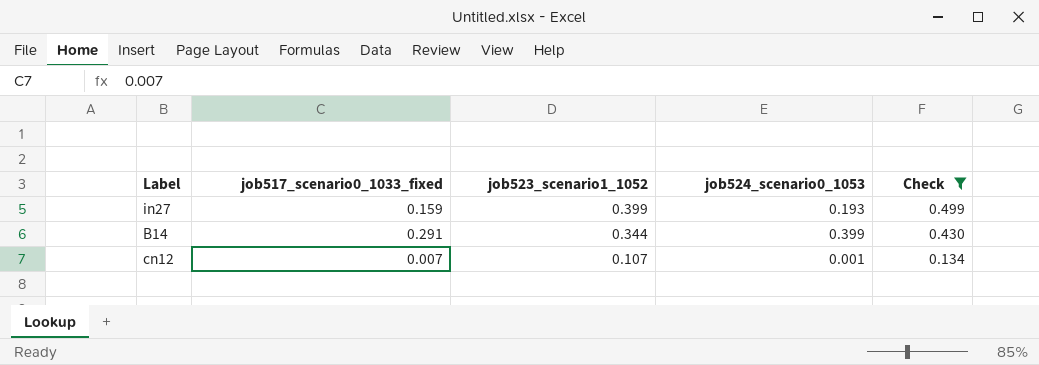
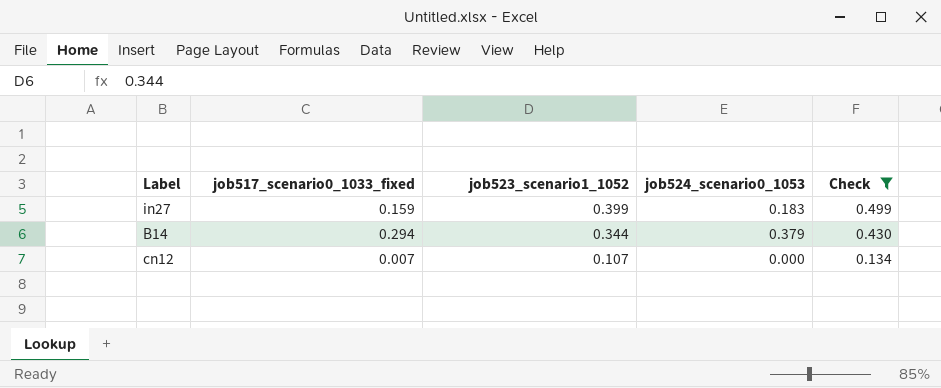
in27 | job524_scenario0_1053: 0.193 -> 0.183
B14 | job517_scenario0_1033_fixed: 0.291 -> 0.294
B14 | job524_scenario0_1053: 0.399 -> 0.379
cn12 | job524_scenario0_1053: 0.001 -> 0.000

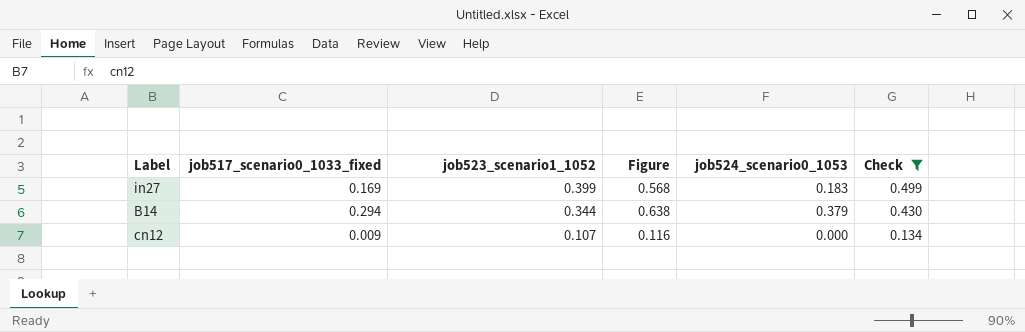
column Figure | formula: none -> [job517_scenario0_1033_fixed] + [job523_scenario1_1052]
in27 | job517_scenario0_1033_fixed: 0.159 -> 0.169
cn12 | job517_scenario0_1033_fixed: 0.007 -> 0.009

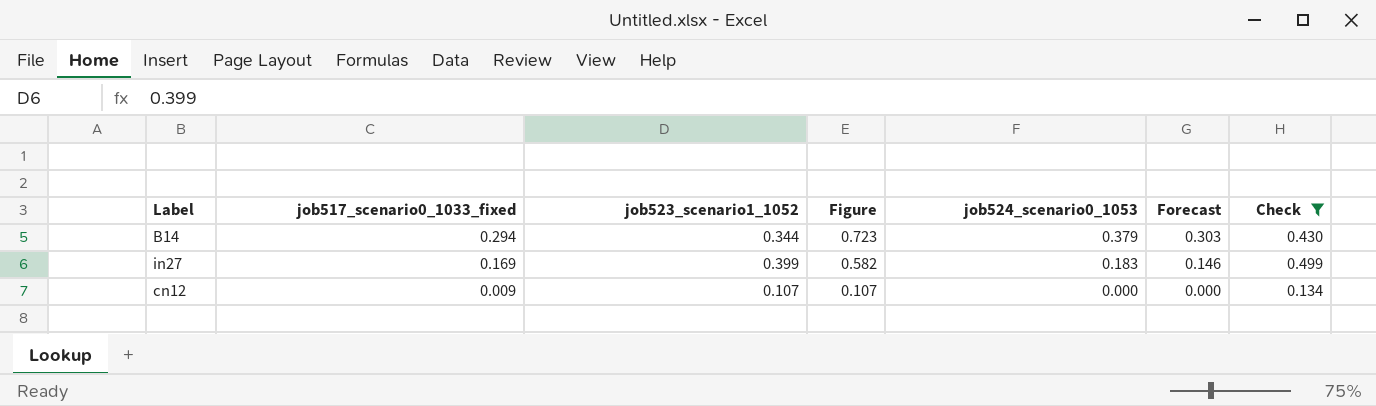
row order: job523_scenario1_1052 descending -> job517_scenario0_1033_fixed descending
column Figure | formula: [job517_scenario0_1033_fixed] + [job523_scenario1_1052] -> [job523_scenario1_1052] + [job524_scenario0_1053]
column Forecast | formula: none -> [job524_scenario0_1053] * 0.8

